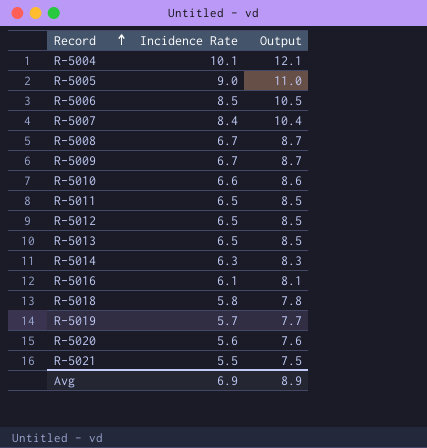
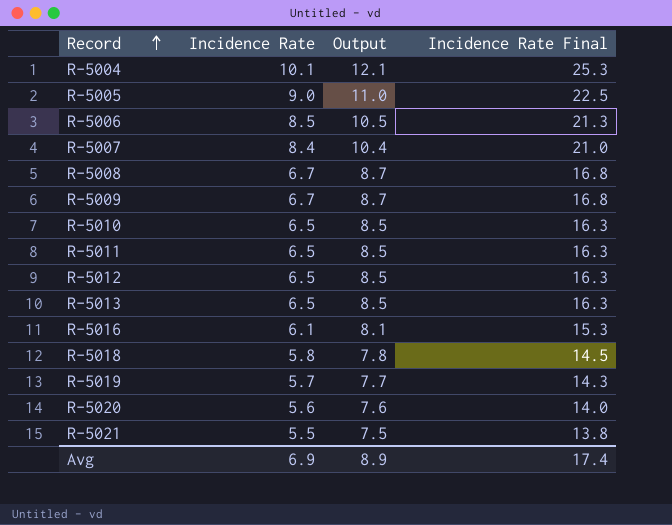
column Incidence Rate Final | formula: none -> [Incidence Rate] * 2.5
row R-5014: 6.3 | 8.3 -> none
R-5010 | Incidence Rate: 6.6 -> 6.5
R-5010 | Output: 8.6 -> 8.5

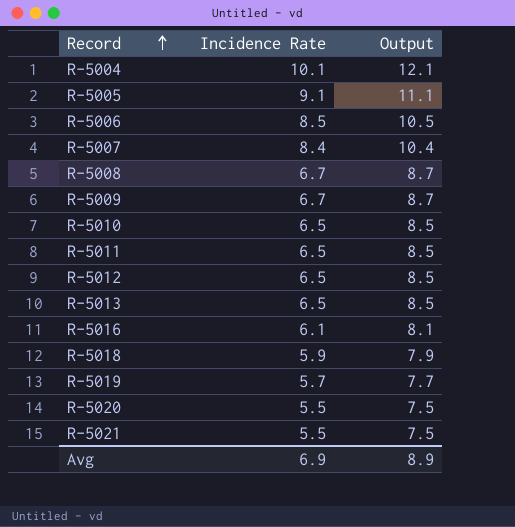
column Incidence Rate Final | formula: [Incidence Rate] * 2.5 -> none
R-5005 | Incidence Rate: 9.0 -> 9.1
R-5005 | Output: 11.0 -> 11.1
R-5018 | Incidence Rate: 5.8 -> 5.9
R-5018 | Output: 7.8 -> 7.9
R-5020 | Incidence Rate: 5.6 -> 5.5
R-5020 | Output: 7.6 -> 7.5

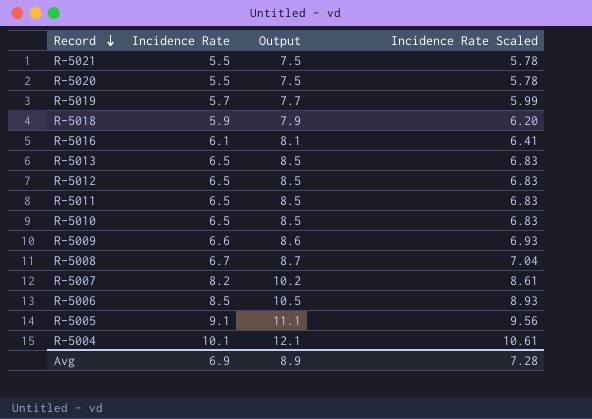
row order: Record ascending -> Record descending
column Incidence Rate Scaled | formula: none -> [Incidence Rate] * 1.05
R-5009 | Incidence Rate: 6.7 -> 6.6
R-5009 | Output: 8.7 -> 8.6
R-5007 | Incidence Rate: 8.4 -> 8.2
R-5007 | Output: 10.4 -> 10.2

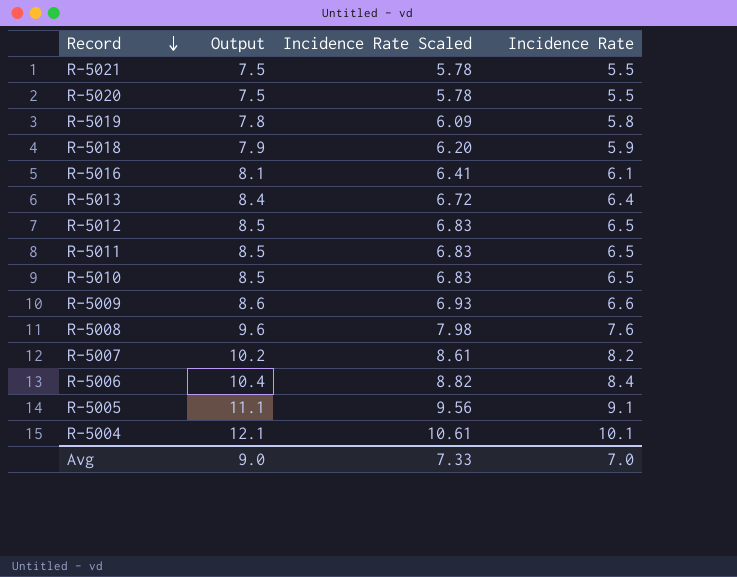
column Incidence Rate | position: 2 -> 4
R-5019 | Output: 7.7 -> 7.8
R-5019 | Incidence Rate Scaled: 5.99 -> 6.09
R-5019 | Incidence Rate: 5.7 -> 5.8
R-5013 | Output: 8.5 -> 8.4
R-5013 | Incidence Rate Scaled: 6.83 -> 6.72
R-5013 | Incidence Rate: 6.5 -> 6.4
R-5008 | Output: 8.7 -> 9.6
R-5008 | Incidence Rate Scaled: 7.04 -> 7.98
R-5008 | Incidence Rate: 6.7 -> 7.6
R-5006 | Output: 10.5 -> 10.4
R-5006 | Incidence Rate Scaled: 8.93 -> 8.82
R-5006 | Incidence Rate: 8.5 -> 8.4
Avg | Output: 8.9 -> 9.0
Avg | Incidence Rate Scaled: 7.28 -> 7.33
Avg | Incidence Rate: 6.9 -> 7.0

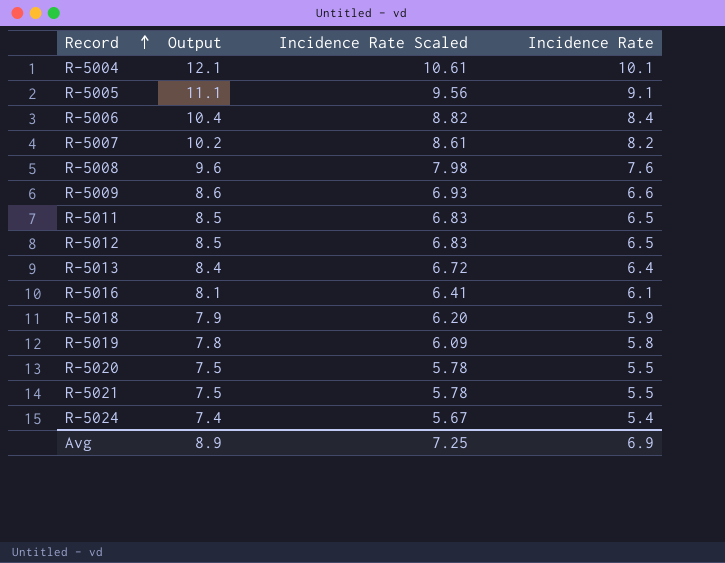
row order: Record descending -> Record ascending
row R-5010: 8.5 | 6.83 | 6.5 -> none
row R-5024: none -> 7.4 | 5.67 | 5.4
Avg | Output: 9.0 -> 8.9
Avg | Incidence Rate Scaled: 7.33 -> 7.25
Avg | Incidence Rate: 7.0 -> 6.9

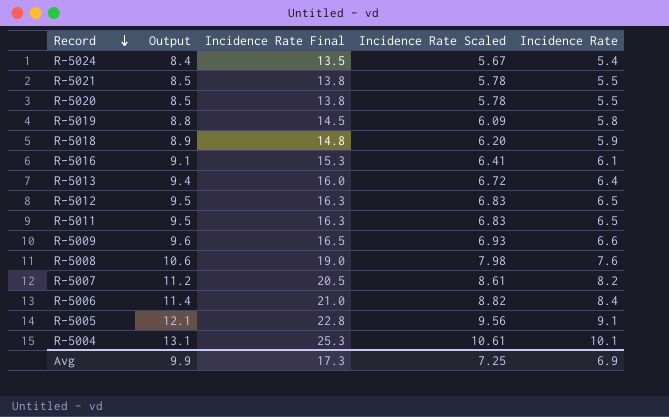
row order: Record ascending -> Record descending
column Output | formula: [Incidence Rate] + 2 -> [Incidence Rate] + 3
column Incidence Rate Final | formula: none -> [Incidence Rate] * 2.5
Avg | Output: 8.9 -> 9.9

